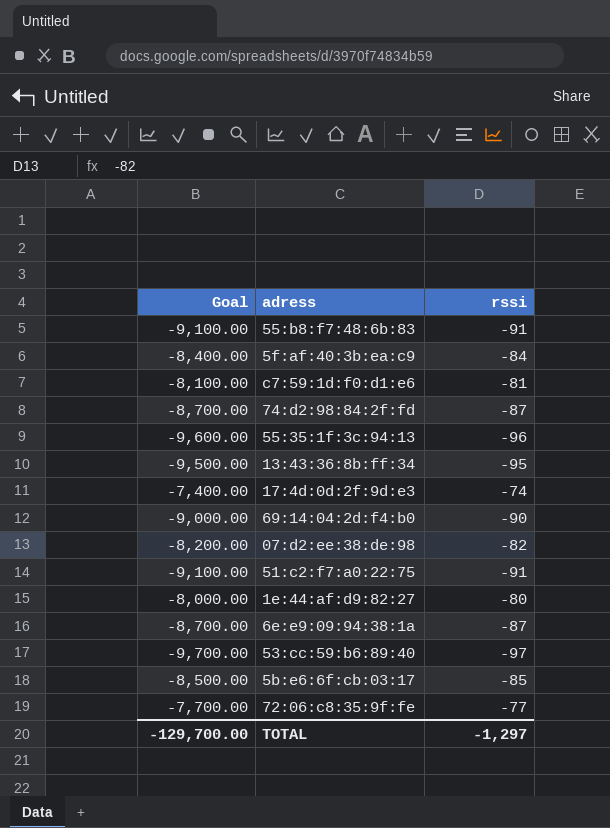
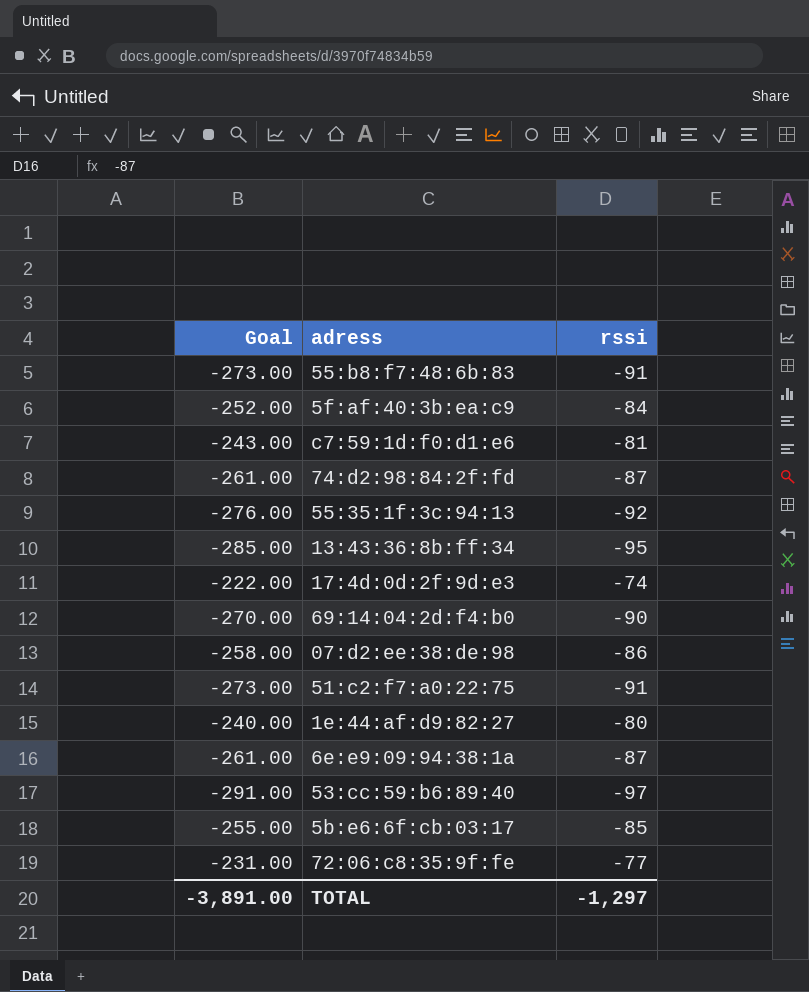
column Goal | formula: [rssi] * 100 -> [rssi] * 3
55:35:1f:3c:94:13 | rssi: -96 -> -92
07:d2:ee:38:de:98 | rssi: -82 -> -86
TOTAL | Goal: -129,700.00 -> -3,891.00

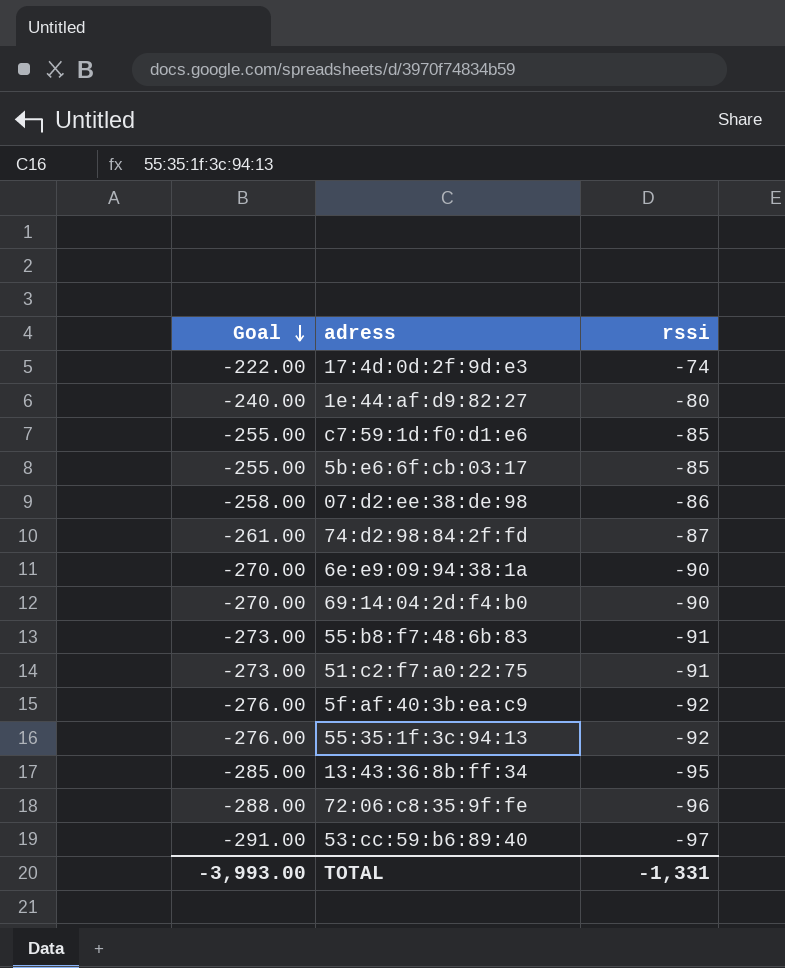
row order: none -> Goal descending
c7:59:1d:f0:d1:e6 | Goal: -243.00 -> -255.00
c7:59:1d:f0:d1:e6 | rssi: -81 -> -85
6e:e9:09:94:38:1a | Goal: -261.00 -> -270.00
6e:e9:09:94:38:1a | rssi: -87 -> -90
5f:af:40:3b:ea:c9 | Goal: -252.00 -> -276.00
5f:af:40:3b:ea:c9 | rssi: -84 -> -92
72:06:c8:35:9f:fe | Goal: -231.00 -> -288.00
72:06:c8:35:9f:fe | rssi: -77 -> -96
TOTAL | Goal: -3,891.00 -> -3,993.00
TOTAL | rssi: -1,297 -> -1,331

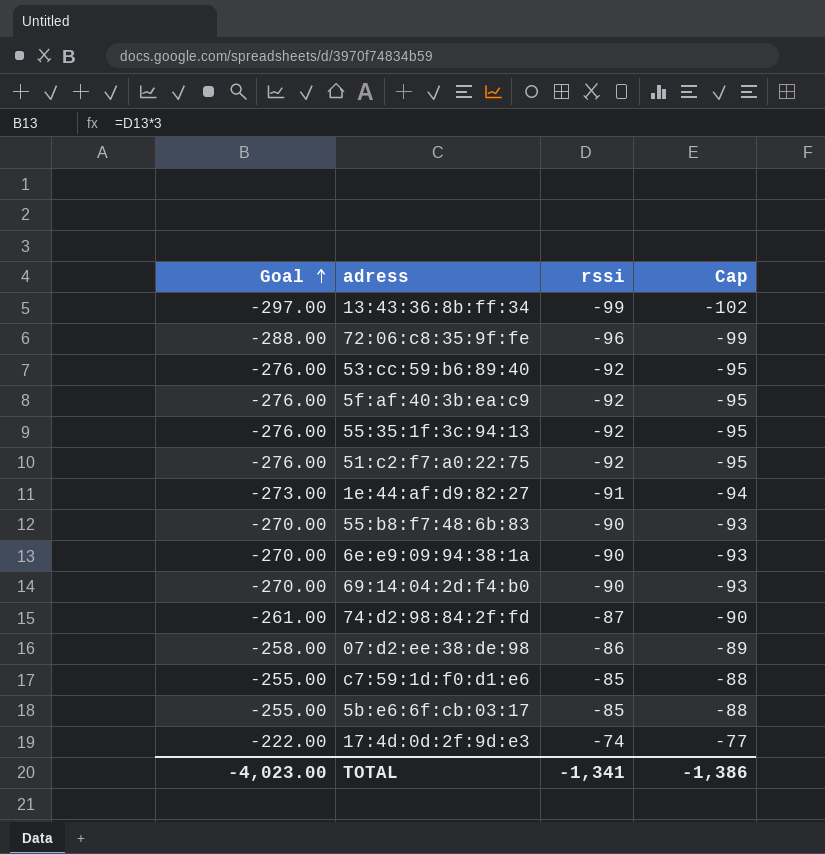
row order: Goal descending -> Goal ascending
column Cap | formula: none -> [rssi] - 3
13:43:36:8b:ff:34 | Goal: -285.00 -> -297.00
13:43:36:8b:ff:34 | rssi: -95 -> -99
53:cc:59:b6:89:40 | Goal: -291.00 -> -276.00
53:cc:59:b6:89:40 | rssi: -97 -> -92
51:c2:f7:a0:22:75 | Goal: -273.00 -> -276.00
51:c2:f7:a0:22:75 | rssi: -91 -> -92
1e:44:af:d9:82:27 | Goal: -240.00 -> -273.00
1e:44:af:d9:82:27 | rssi: -80 -> -91
55:b8:f7:48:6b:83 | Goal: -273.00 -> -270.00
55:b8:f7:48:6b:83 | rssi: -91 -> -90
TOTAL | Goal: -3,993.00 -> -4,023.00
TOTAL | rssi: -1,331 -> -1,341

